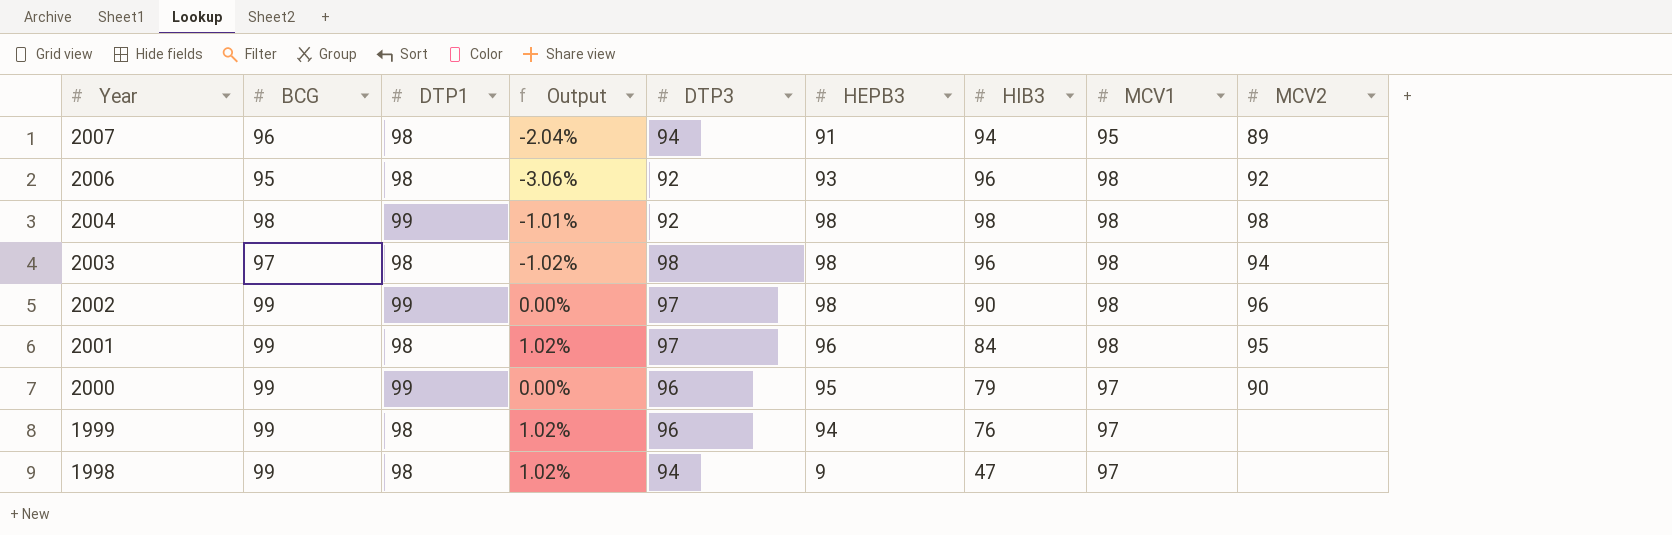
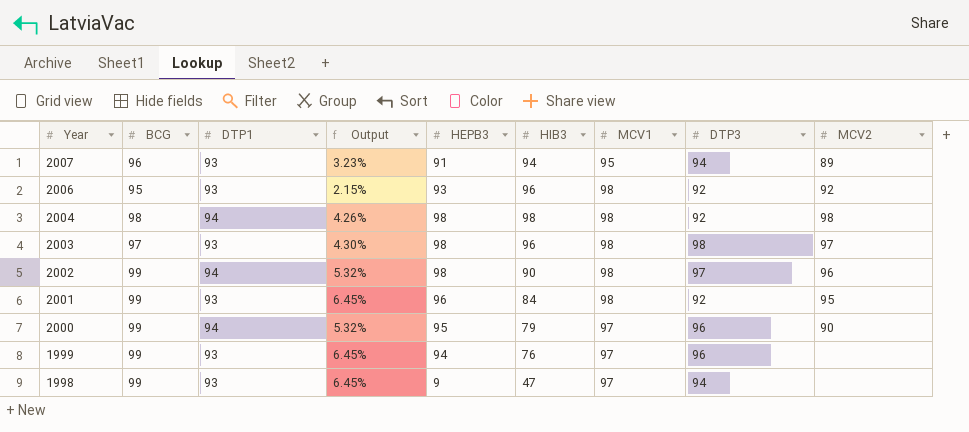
column DTP3 | position: 5 -> 8
2007 | DTP1: 98 -> 93
2007 | Output: -2.04% -> 3.23%
2006 | DTP1: 98 -> 93
2006 | Output: -3.06% -> 2.15%
2004 | DTP1: 99 -> 94
2004 | Output: -1.01% -> 4.26%
2003 | DTP1: 98 -> 93
2003 | Output: -1.02% -> 4.30%
2003 | MCV2: 94 -> 97
2002 | DTP1: 99 -> 94
2002 | Output: 0.00% -> 5.32%
2001 | DTP1: 98 -> 93
2001 | Output: 1.02% -> 6.45%
2001 | DTP3: 97 -> 92
2000 | DTP1: 99 -> 94
2000 | Output: 0.00% -> 5.32%
1999 | DTP1: 98 -> 93
1999 | Output: 1.02% -> 6.45%
1998 | DTP1: 98 -> 93
1998 | Output: 1.02% -> 6.45%

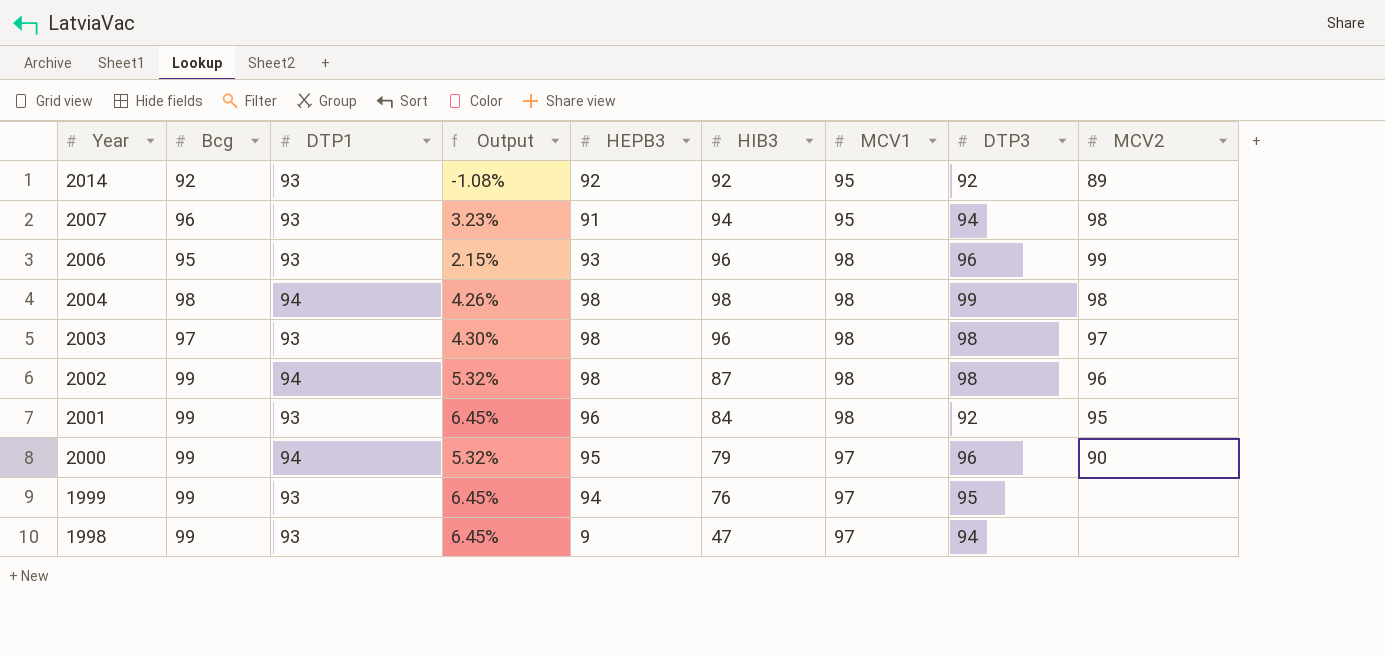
column name: BCG -> Bcg
row 2014: none -> 92 | 93 | -1.08% | 92 | 92 | 95 | 92 | 89
2007 | MCV2: 89 -> 98
2006 | DTP3: 92 -> 96
2006 | MCV2: 92 -> 99
2004 | DTP3: 92 -> 99
2002 | HIB3: 90 -> 87
2002 | DTP3: 97 -> 98
1999 | DTP3: 96 -> 95

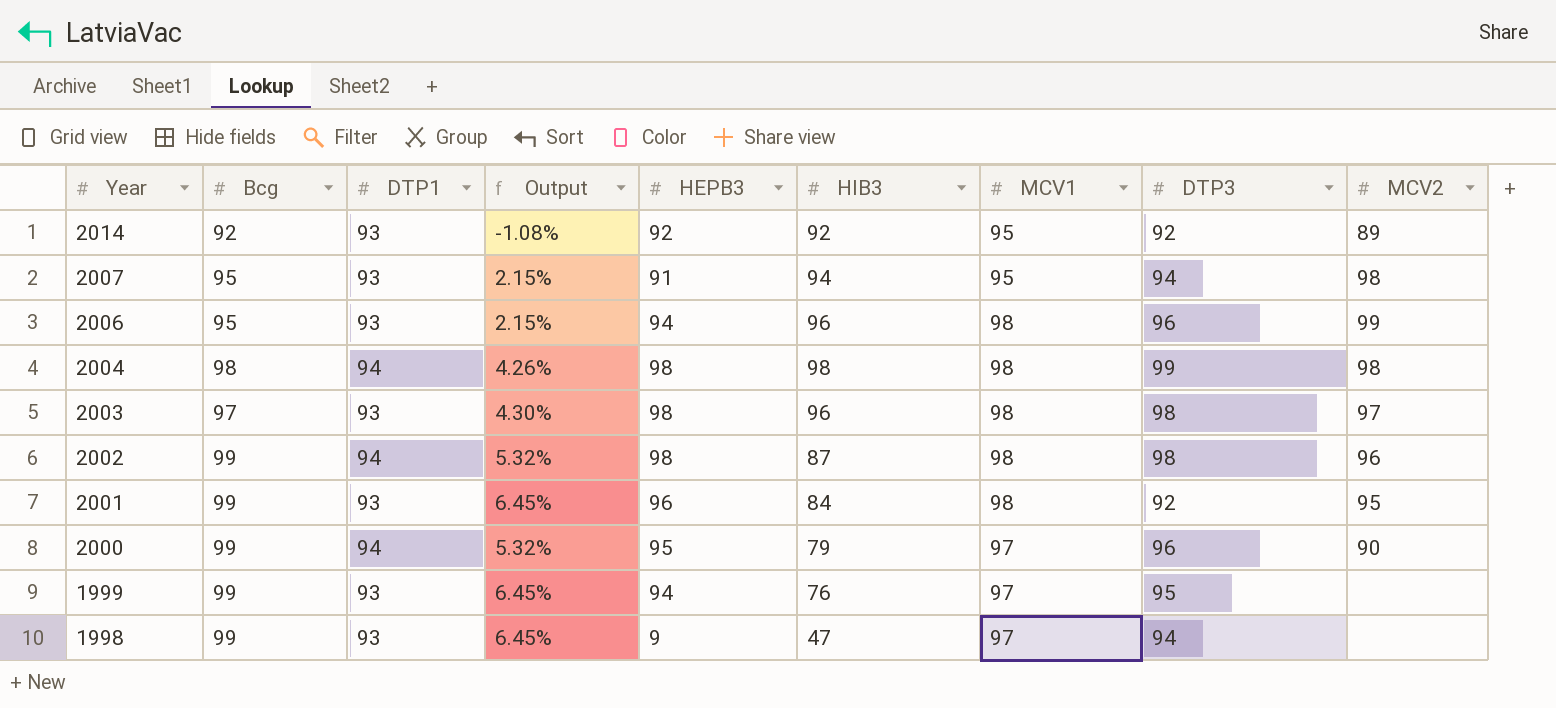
2007 | Bcg: 96 -> 95
2007 | Output: 3.23% -> 2.15%
2006 | HEPB3: 93 -> 94

